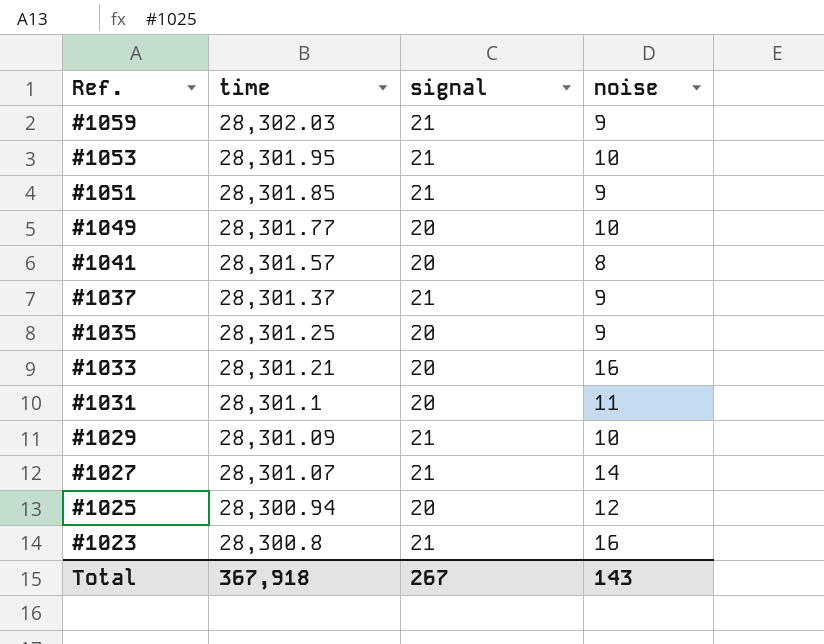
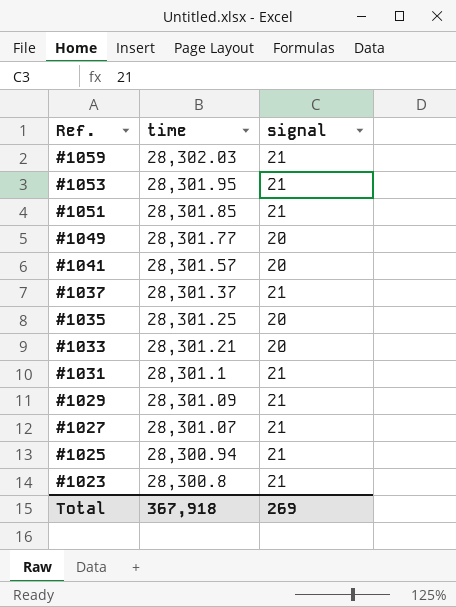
column noise | position: 4 -> none
#1031 | signal: 20 -> 21
#1025 | signal: 20 -> 21
Total | signal: 267 -> 269

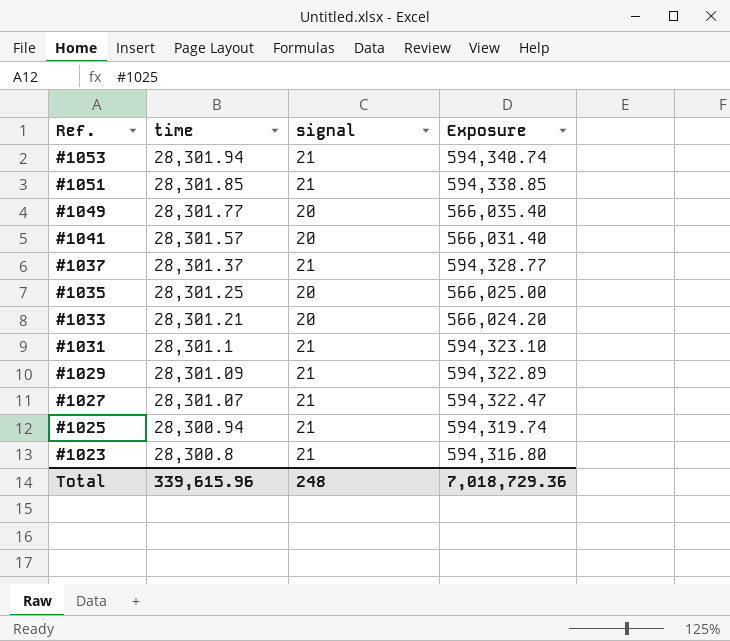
column Exposure | formula: none -> [time] * [signal]
row #1059: 28,302.03 | 21 -> none
#1053 | time: 28,301.95 -> 28,301.94
Total | time: 367,918 -> 339,615.96
Total | signal: 269 -> 248

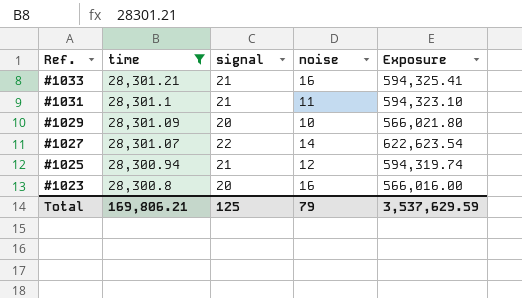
filter: none -> time <= 28,301.21
column noise | position: none -> 4
#1033 | signal: 20 -> 21
#1033 | Exposure: 566,024.20 -> 594,325.41
#1029 | signal: 21 -> 20
#1029 | Exposure: 594,322.89 -> 566,021.80
#1027 | signal: 21 -> 22
#1027 | Exposure: 594,322.47 -> 622,623.54
#1023 | signal: 21 -> 20
#1023 | Exposure: 594,316.80 -> 566,016.00
Total | time: 339,615.96 -> 169,806.21
Total | signal: 248 -> 125
Total | Exposure: 7,018,729.36 -> 3,537,629.59

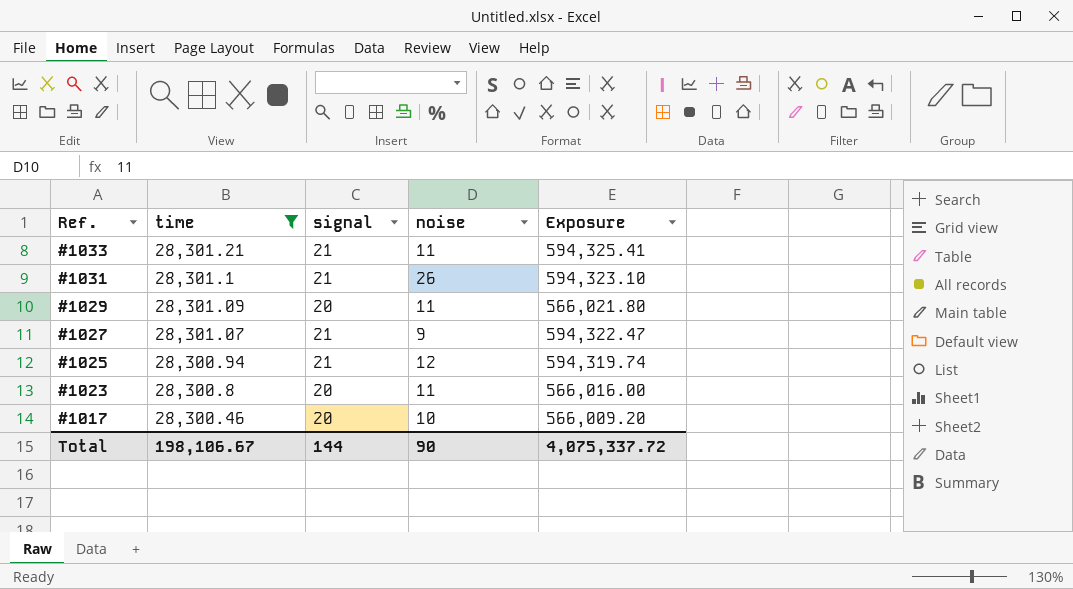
#1033 | noise: 16 -> 11
#1031 | noise: 11 -> 26
#1029 | noise: 10 -> 11
#1027 | signal: 22 -> 21
#1027 | noise: 14 -> 9
#1027 | Exposure: 622,623.54 -> 594,322.47
#1023 | noise: 16 -> 11
row #1017: none -> 28,300.46 | 20 | 10 | 566,009.20
Total | time: 169,806.21 -> 198,106.67
Total | signal: 125 -> 144
Total | noise: 79 -> 90
Total | Exposure: 3,537,629.59 -> 4,075,337.72

